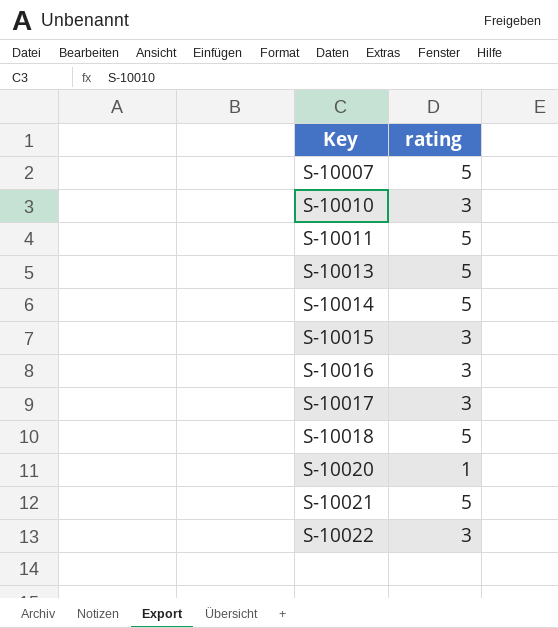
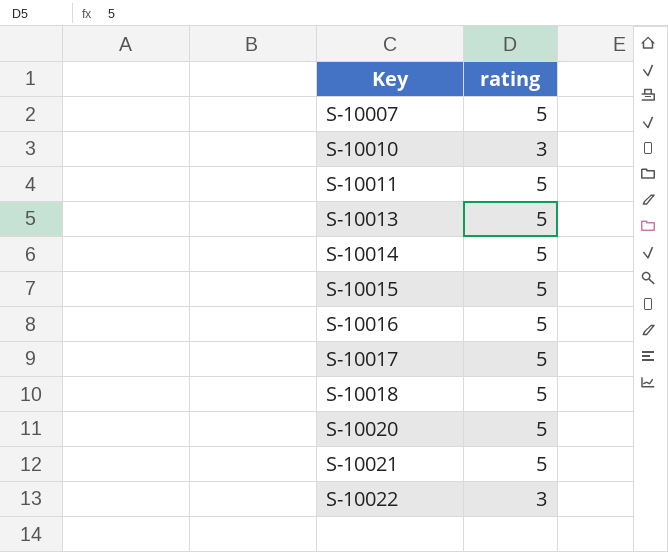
S-10015 | rating: 3 -> 5
S-10016 | rating: 3 -> 5
S-10017 | rating: 3 -> 5
S-10020 | rating: 1 -> 5

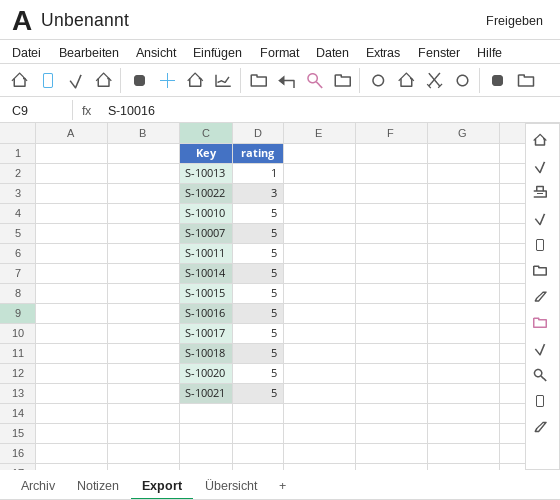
row order: Key ascending -> rating ascending
S-10013 | rating: 5 -> 1
S-10010 | rating: 3 -> 5

